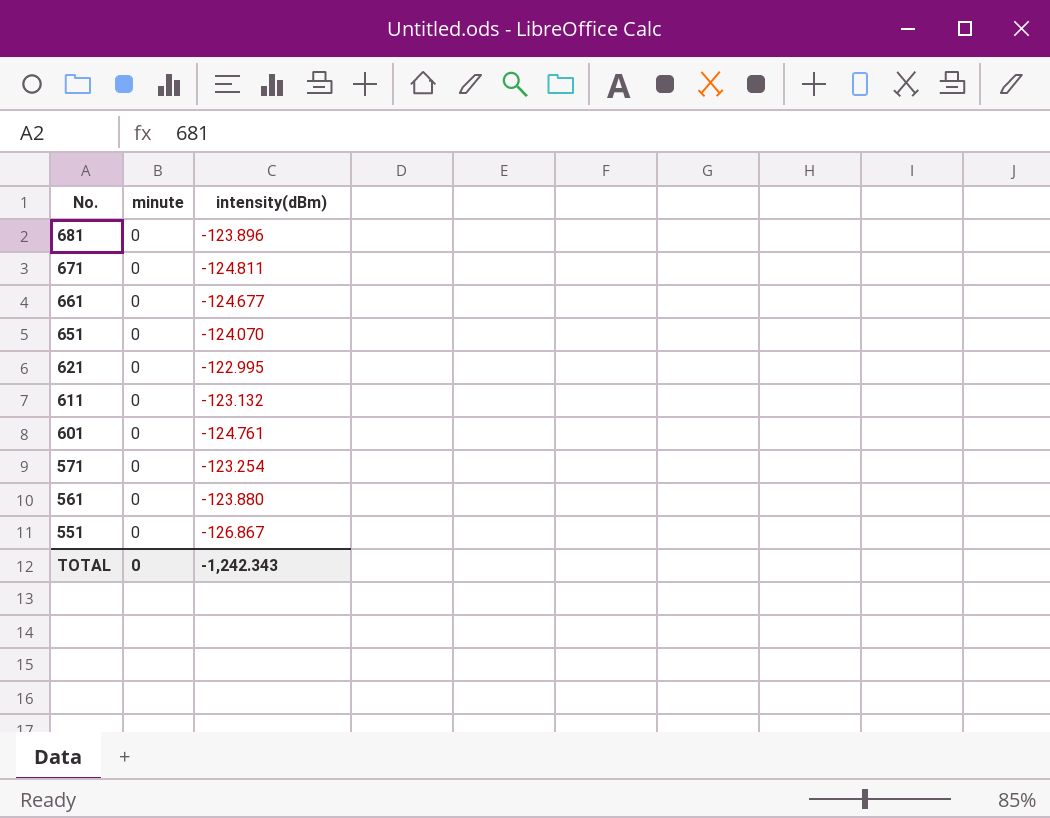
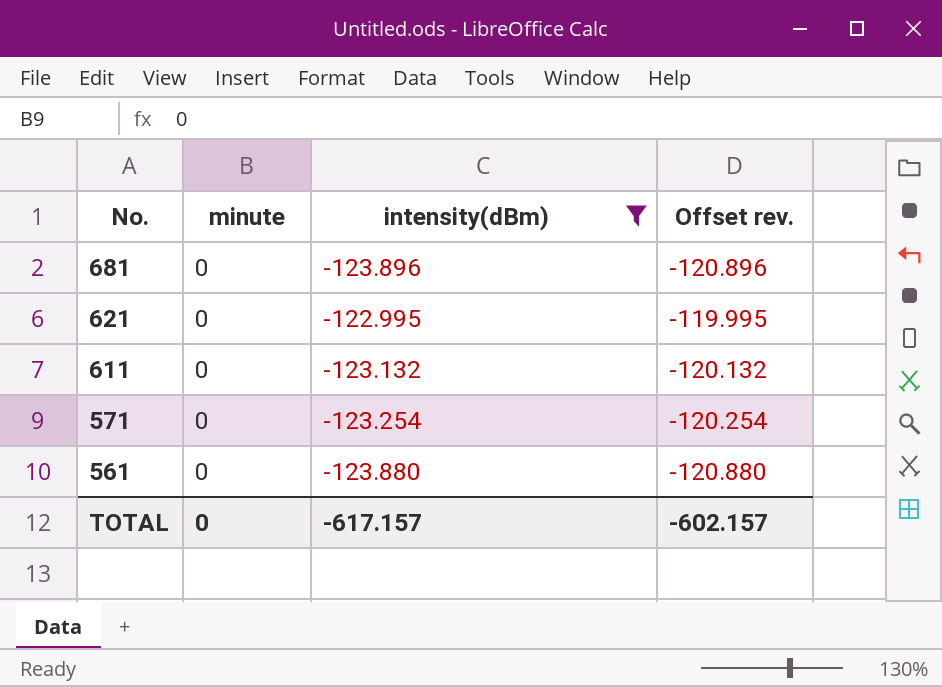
filter: none -> intensity(dBm) >= -123.896
column Offset rev. | formula: none -> [intensity(dBm)] + 3
TOTAL | intensity(dBm): -1,242.343 -> -617.157

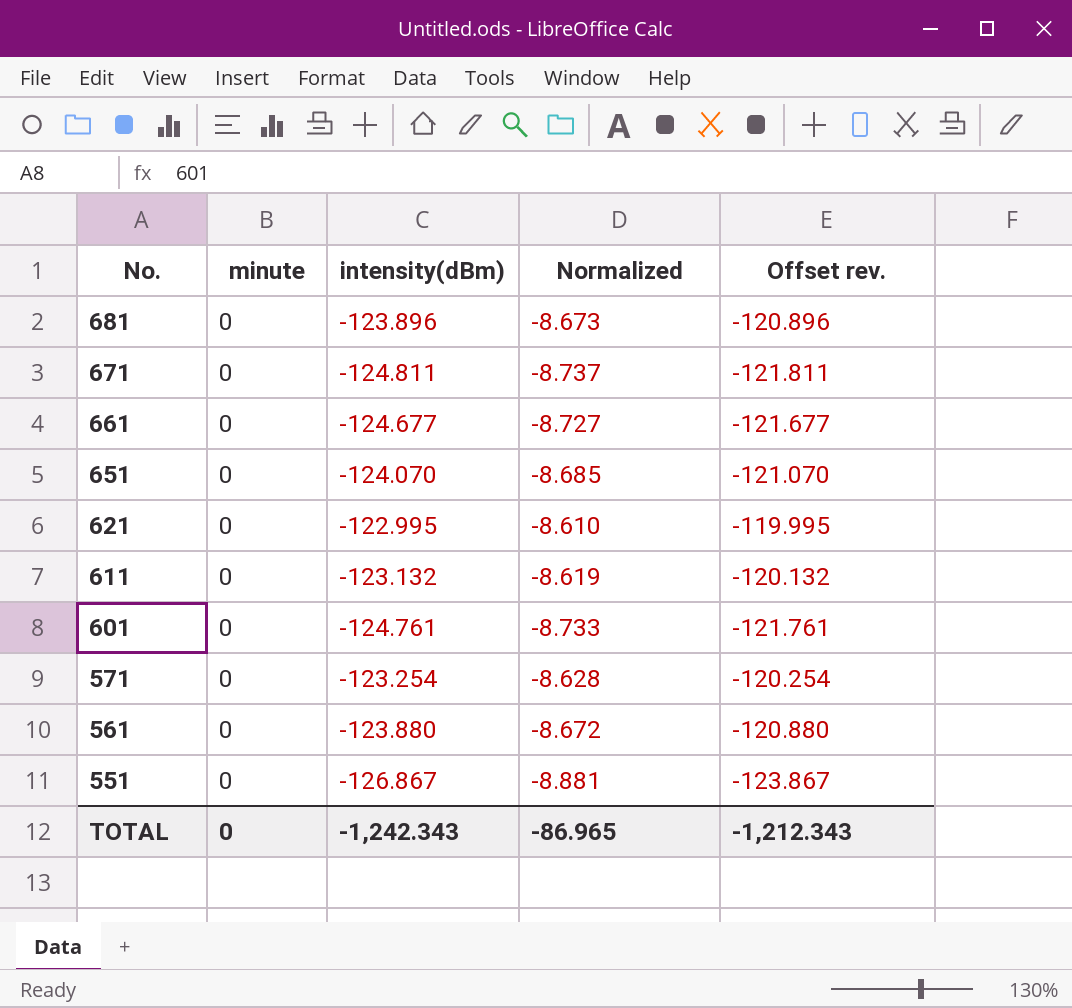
filter: intensity(dBm) >= -123.896 -> none
column Normalized | formula: none -> [intensity(dBm)] * 0.07
TOTAL | intensity(dBm): -617.157 -> -1,242.343
TOTAL | Offset rev.: -602.157 -> -1,212.343

